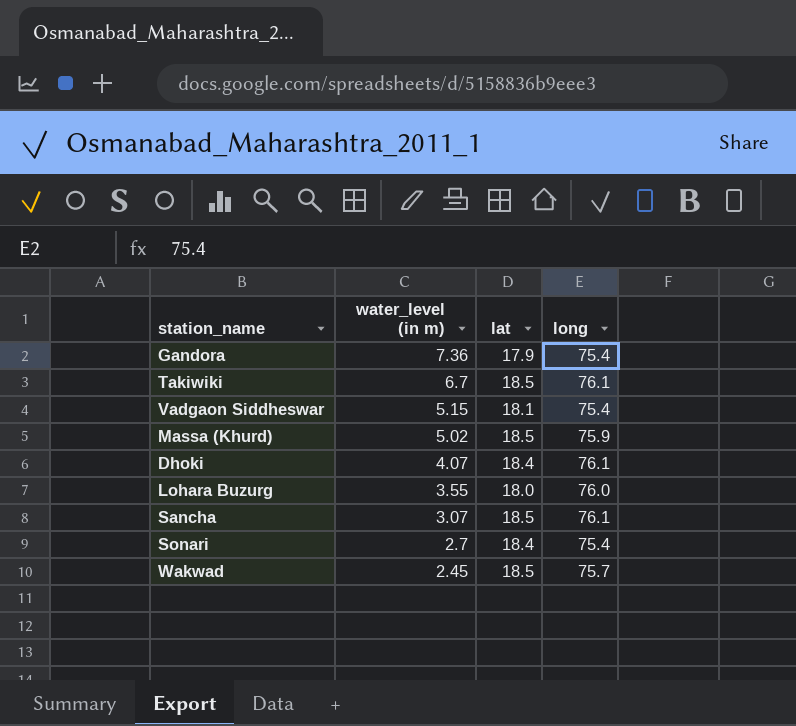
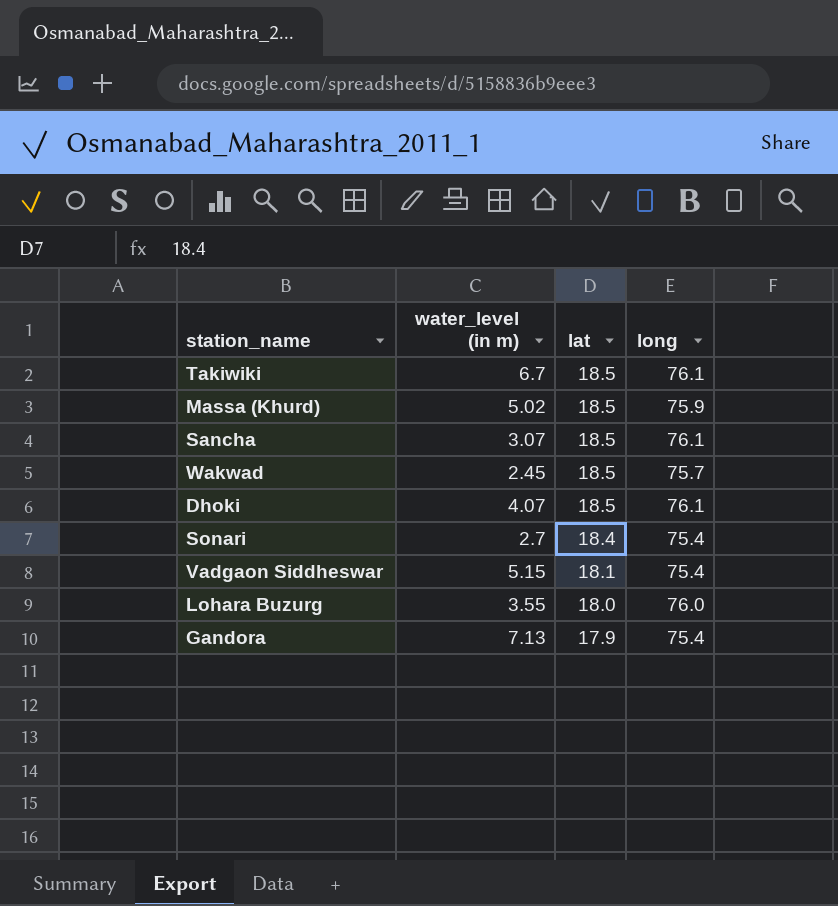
row order: water_level (in m) descending -> lat descending
Dhoki | lat: 18.4 -> 18.5
Gandora | water_level (in m): 7.36 -> 7.13

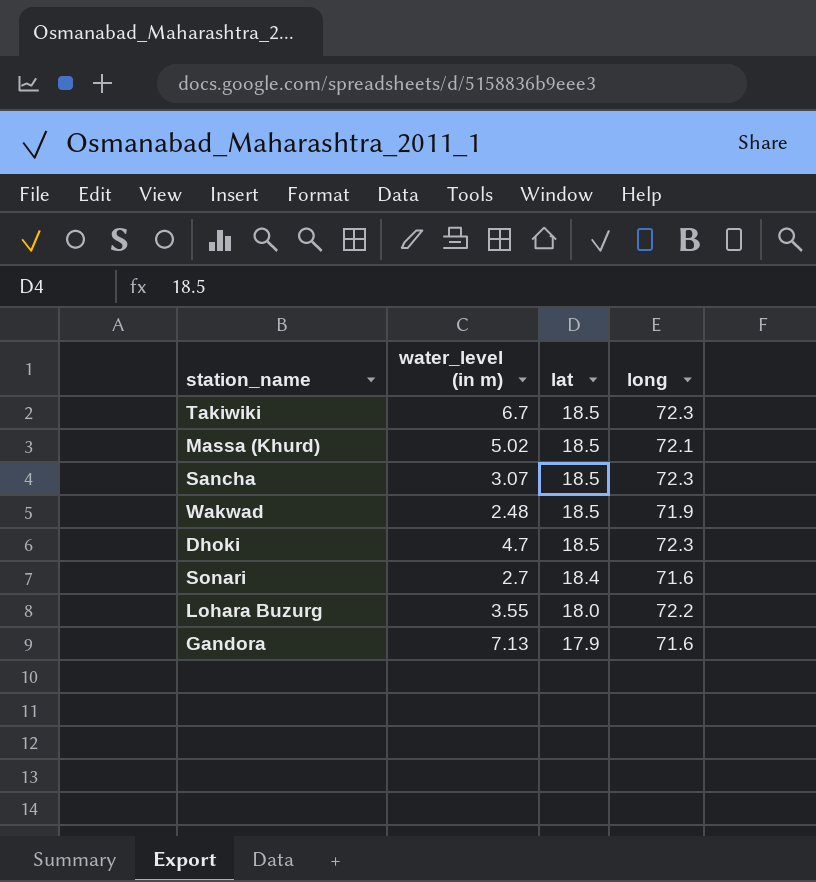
row Vadgaon Siddheswar: 5.15 | 18.1 | 75.4 -> none
Takiwiki | long: 76.1 -> 72.3
Massa (Khurd) | long: 75.9 -> 72.1
Sancha | long: 76.1 -> 72.3
Wakwad | water_level (in m): 2.45 -> 2.48
Wakwad | long: 75.7 -> 71.9
Dhoki | water_level (in m): 4.07 -> 4.7
Dhoki | long: 76.1 -> 72.3
Sonari | long: 75.4 -> 71.6
Lohara Buzurg | long: 76.0 -> 72.2
Gandora | long: 75.4 -> 71.6

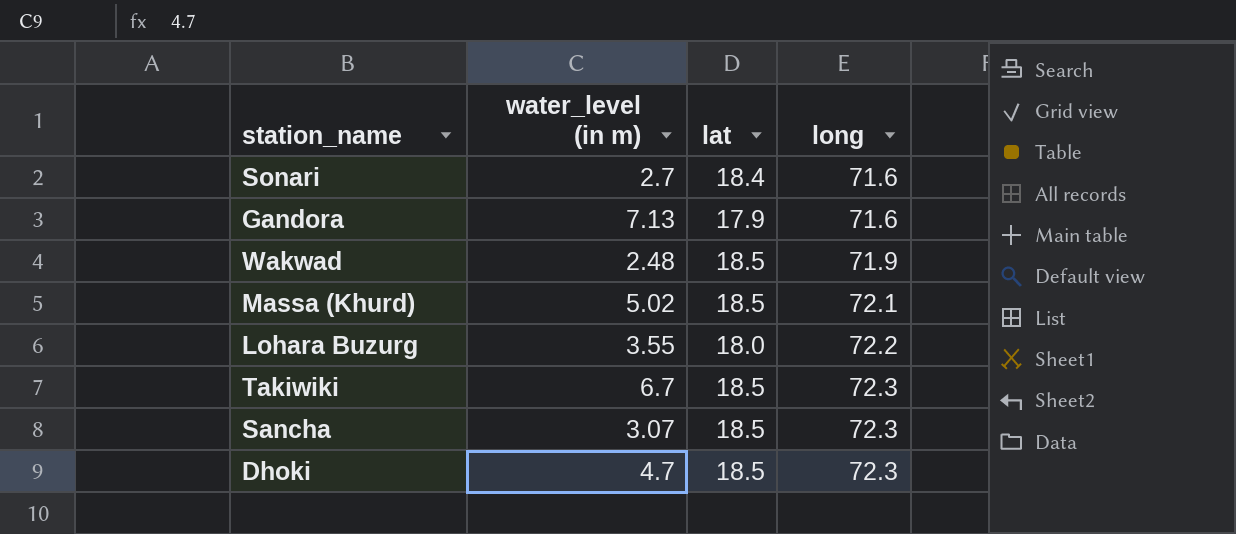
row order: lat descending -> long ascending

